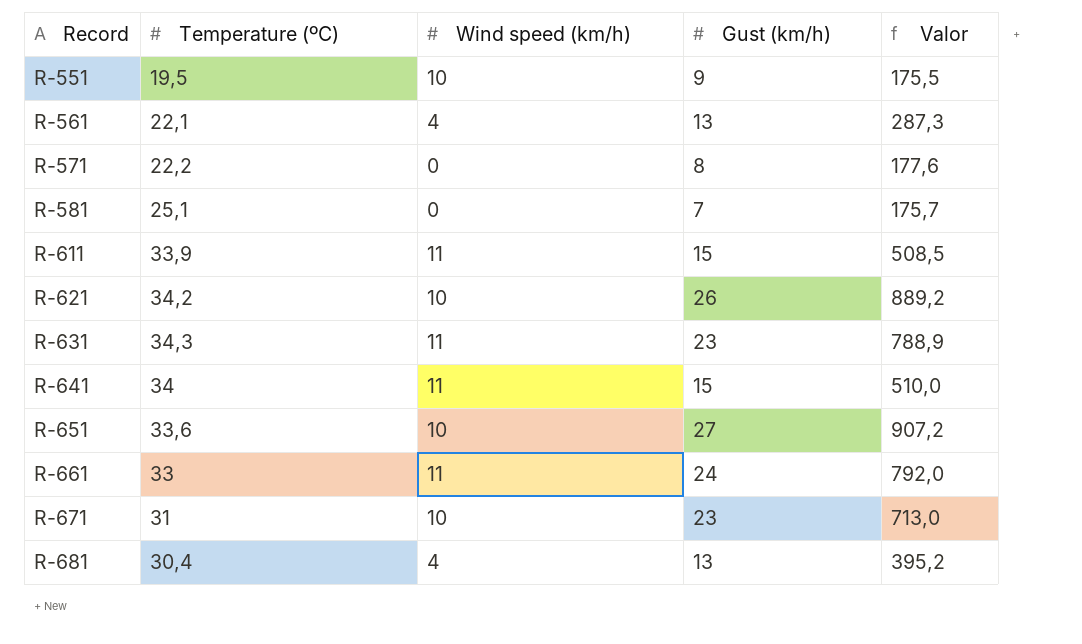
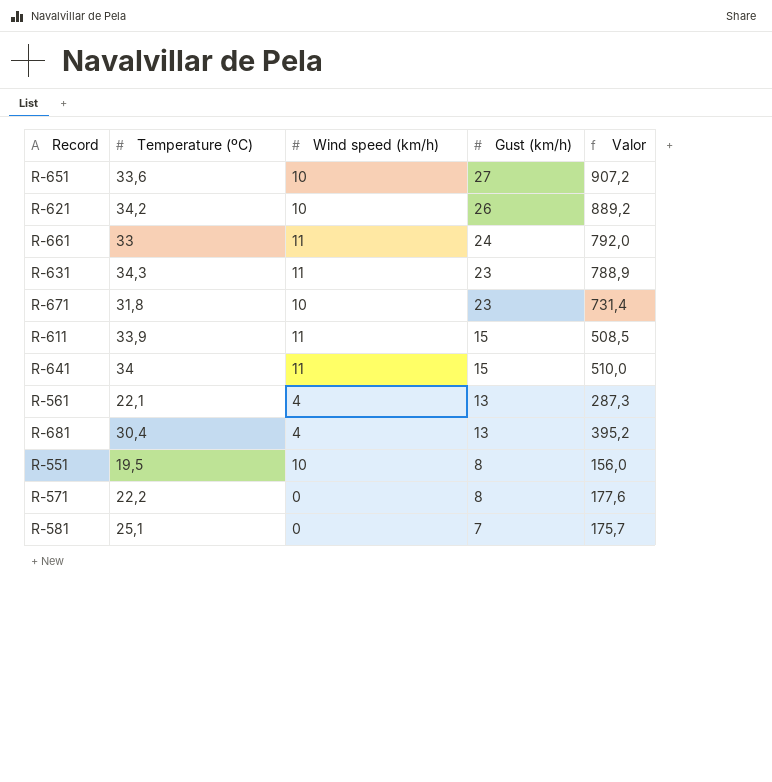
row order: Record ascending -> Gust (km/h) descending
R-671 | Temperature (ºC): 31 -> 31,8
R-671 | Valor: 713,0 -> 731,4
R-551 | Gust (km/h): 9 -> 8
R-551 | Valor: 175,5 -> 156,0

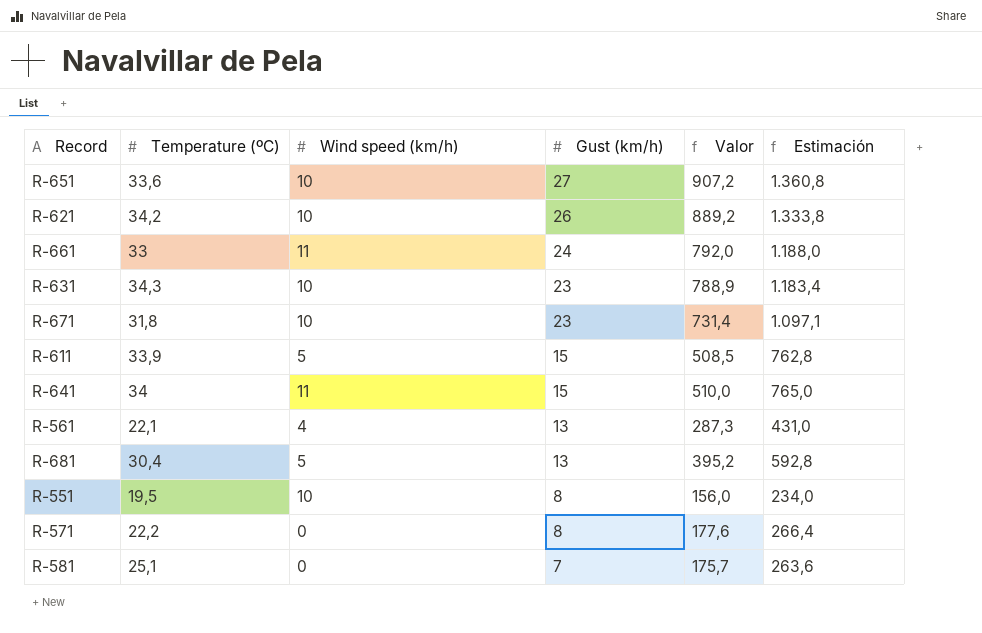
column Estimación | formula: none -> [Valor] * 1,5
R-631 | Wind speed (km/h): 11 -> 10
R-611 | Wind speed (km/h): 11 -> 5
R-681 | Wind speed (km/h): 4 -> 5

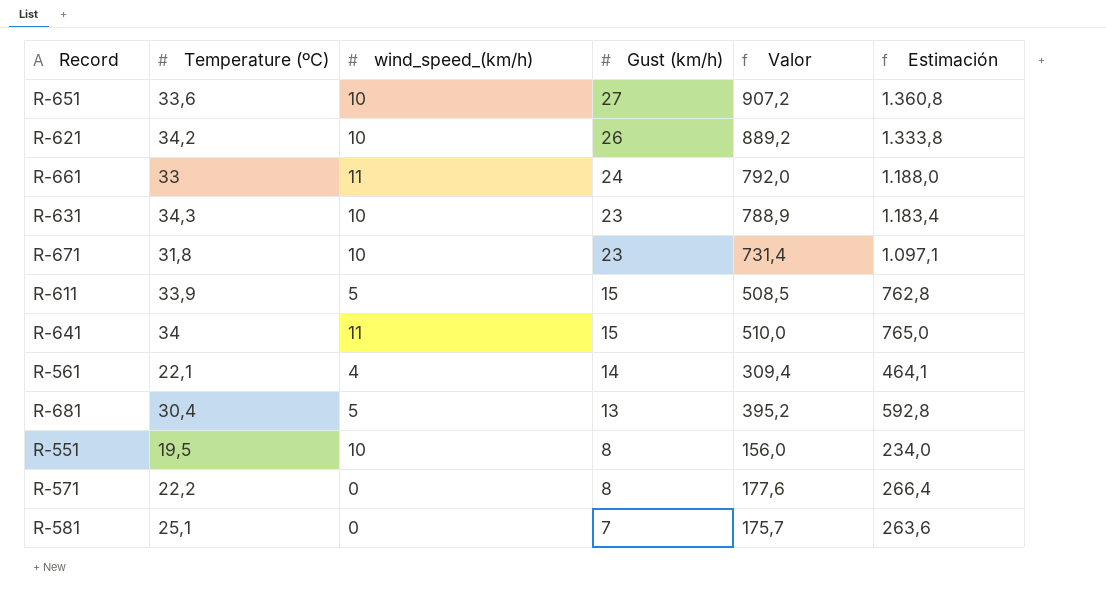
column name: Wind speed (km/h) -> wind_speed_(km/h)
R-561 | Gust (km/h): 13 -> 14
R-561 | Valor: 287,3 -> 309,4
R-561 | Estimación: 431,0 -> 464,1

